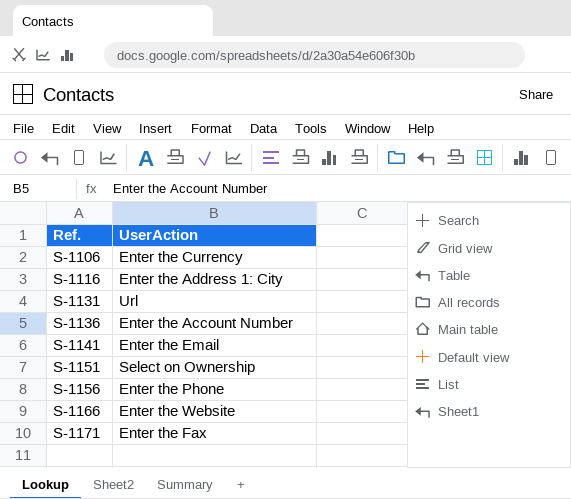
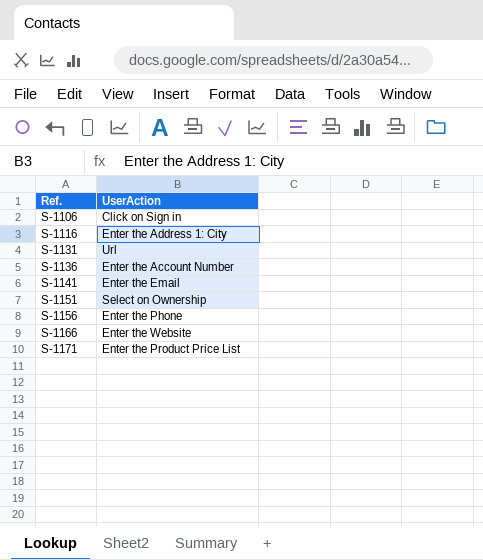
S-1106 | UserAction: Enter the Currency -> Click on Sign in
S-1171 | UserAction: Enter the Fax -> Enter the Product Price List

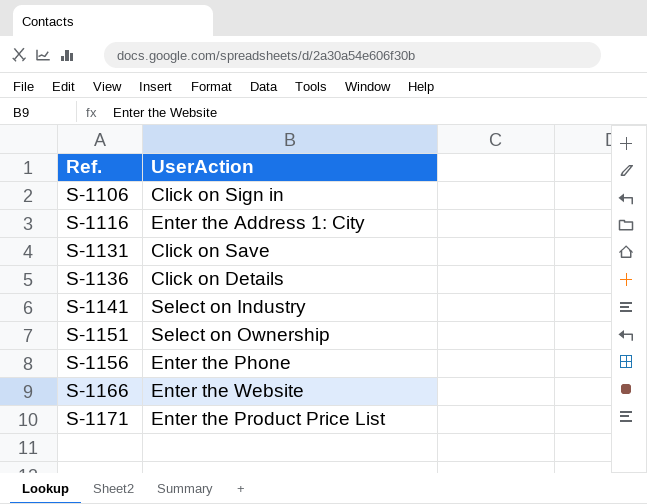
S-1131 | UserAction: Url -> Click on Save
S-1136 | UserAction: Enter the Account Number -> Click on Details
S-1141 | UserAction: Enter the Email -> Select on Industry

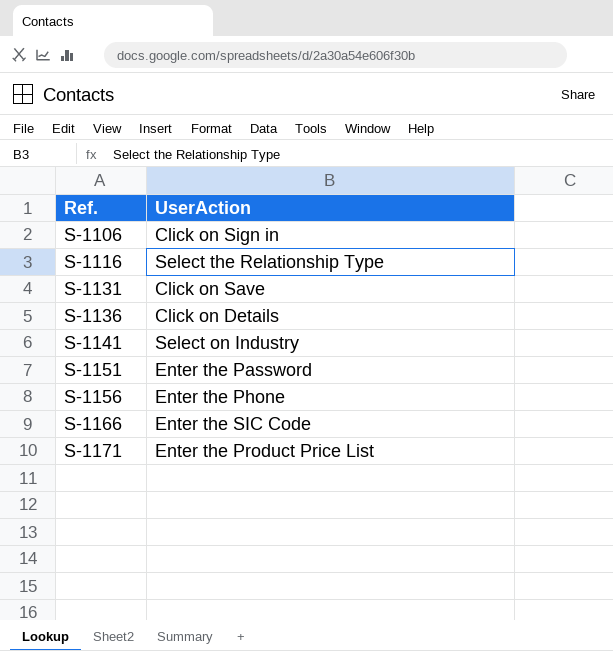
S-1116 | UserAction: Enter the Address 1: City -> Select the Relationship Type
S-1151 | UserAction: Select on Ownership -> Enter the Password
S-1166 | UserAction: Enter the Website -> Enter the SIC Code

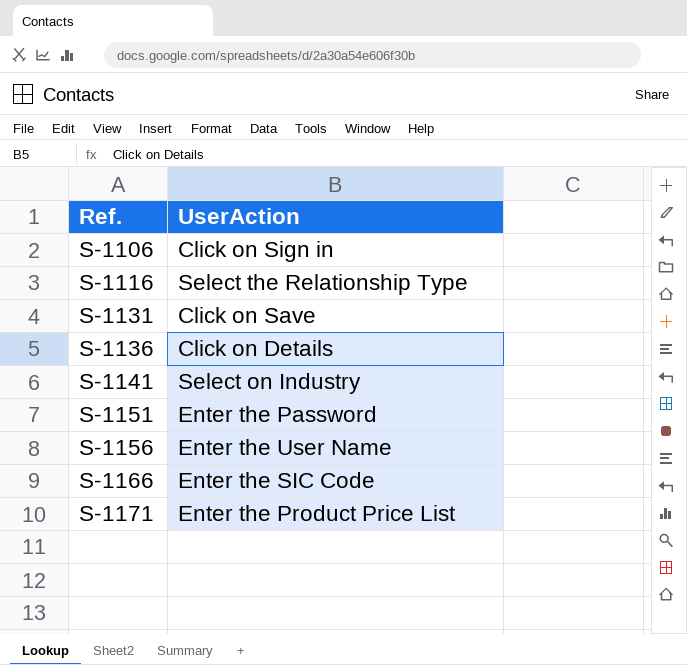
S-1156 | UserAction: Enter the Phone -> Enter the User Name

